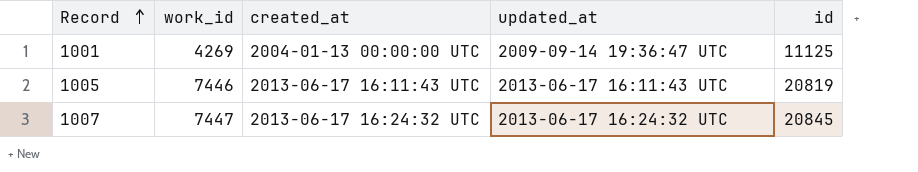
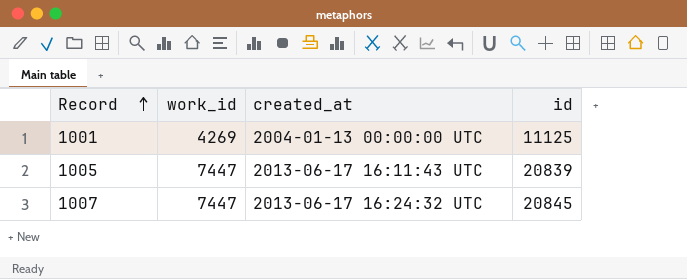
column updated_at | position: 4 -> none
1005 | work_id: 7446 -> 7447
1005 | id: 20819 -> 20839

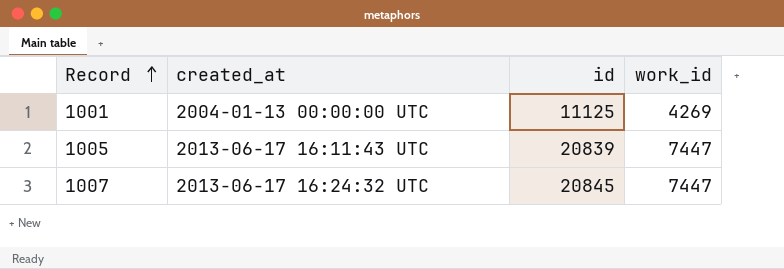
column work_id | position: 2 -> 4

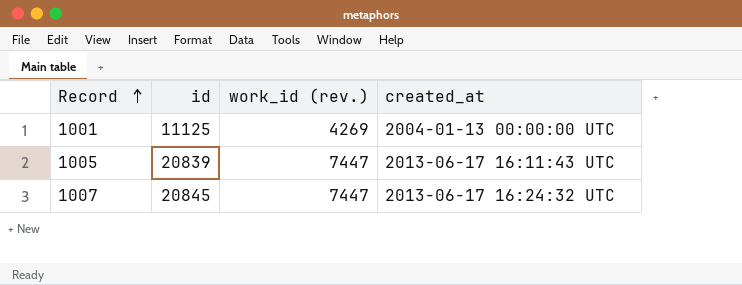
column name: work_id -> work_id (rev.)
column created_at | position: 2 -> 4

